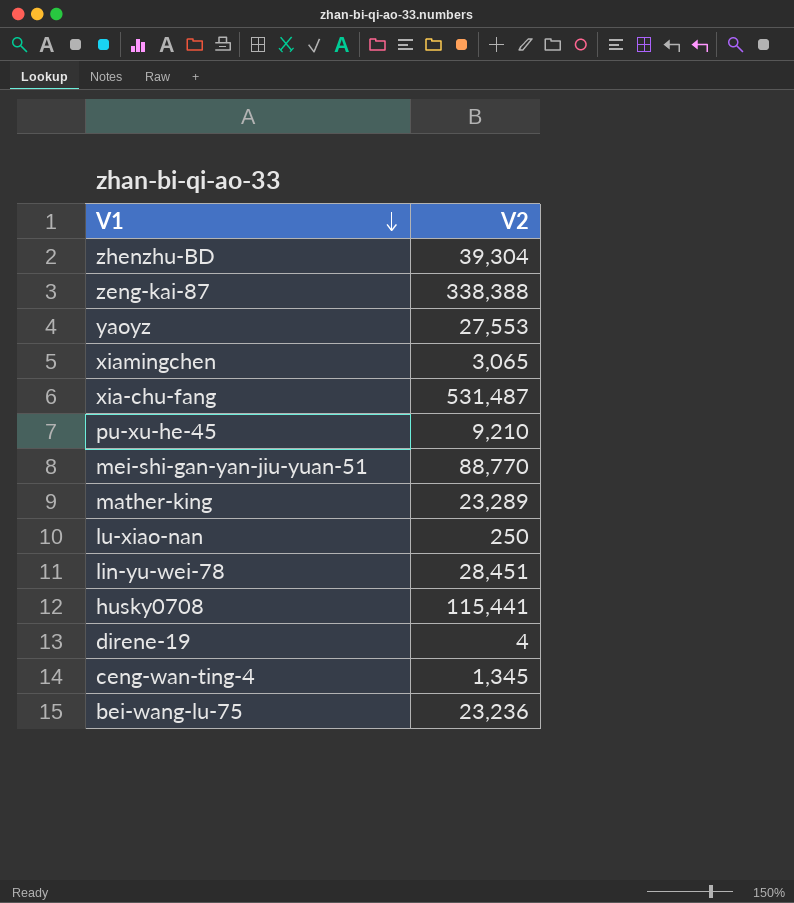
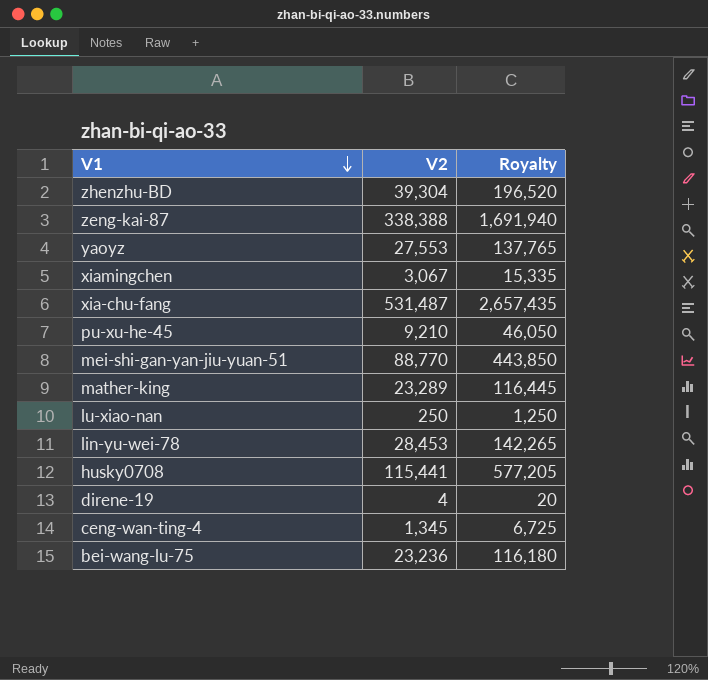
column Royalty | formula: none -> [V2] * 5
xiamingchen | V2: 3,065 -> 3,067
lin-yu-wei-78 | V2: 28,451 -> 28,453

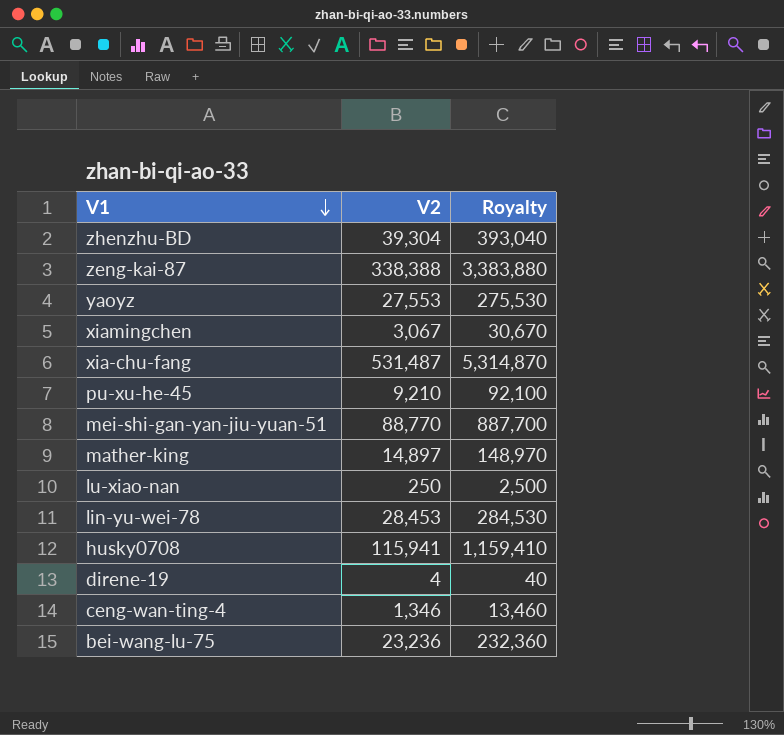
column Royalty | formula: [V2] * 5 -> [V2] * 10
mather-king | V2: 23,289 -> 14,897
husky0708 | V2: 115,441 -> 115,941
ceng-wan-ting-4 | V2: 1,345 -> 1,346

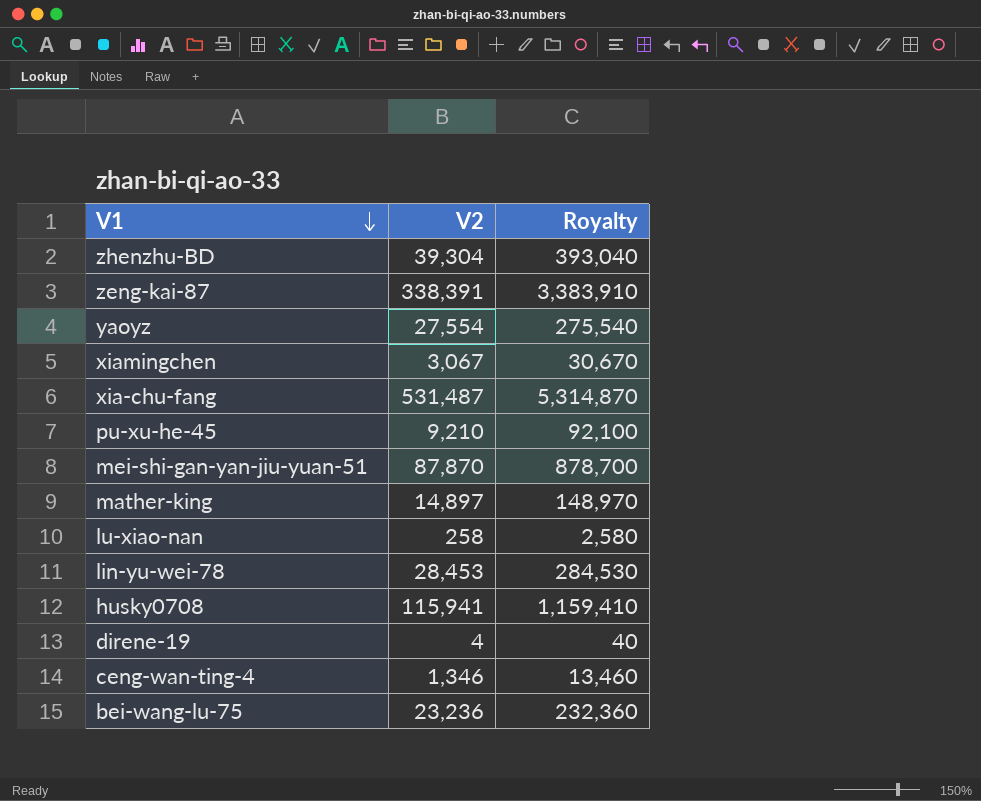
zeng-kai-87 | V2: 338,388 -> 338,391
zeng-kai-87 | Royalty: 3,383,880 -> 3,383,910
yaoyz | V2: 27,553 -> 27,554
yaoyz | Royalty: 275,530 -> 275,540
mei-shi-gan-yan-jiu-yuan-51 | V2: 88,770 -> 87,870
mei-shi-gan-yan-jiu-yuan-51 | Royalty: 887,700 -> 878,700
lu-xiao-nan | V2: 250 -> 258
lu-xiao-nan | Royalty: 2,500 -> 2,580

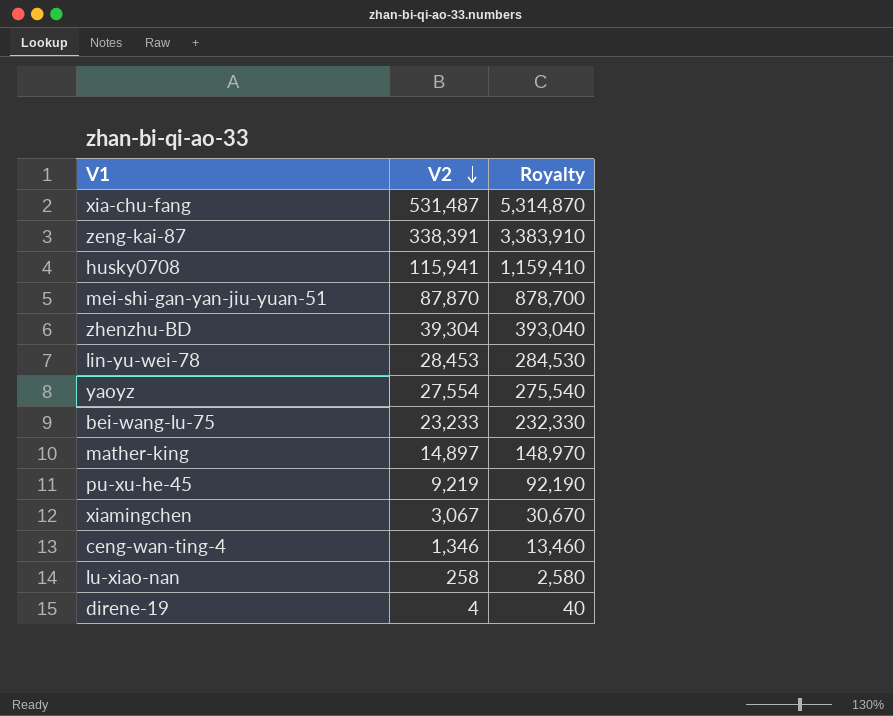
row order: V1 descending -> V2 descending
bei-wang-lu-75 | V2: 23,236 -> 23,233
bei-wang-lu-75 | Royalty: 232,360 -> 232,330
pu-xu-he-45 | V2: 9,210 -> 9,219
pu-xu-he-45 | Royalty: 92,100 -> 92,190

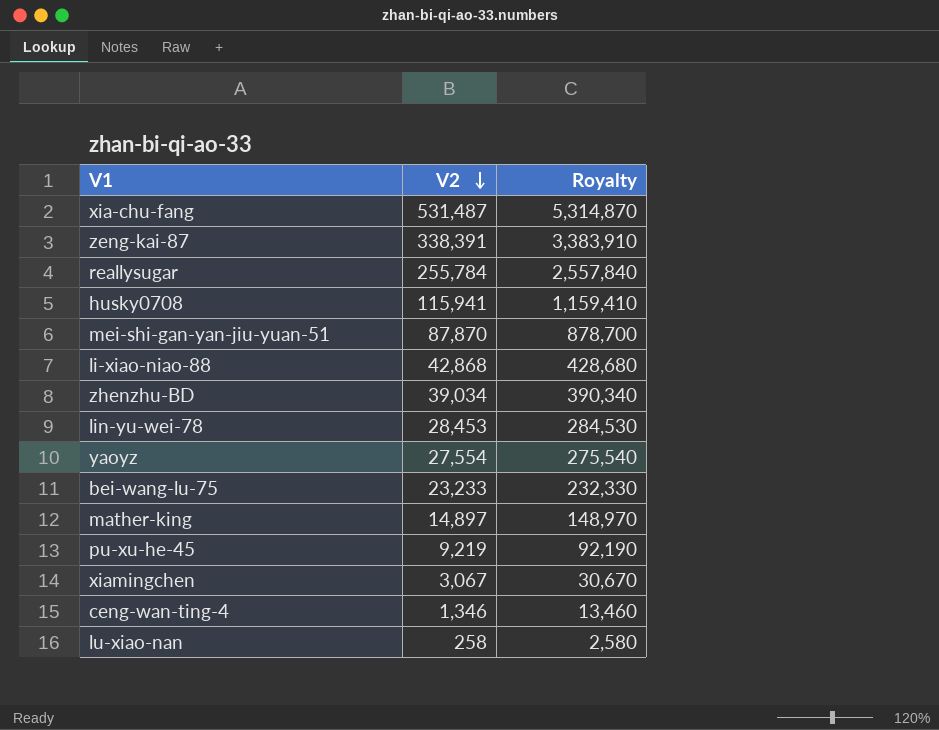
row direne-19: 4 | 40 -> none
row reallysugar: none -> 255,784 | 2,557,840
row li-xiao-niao-88: none -> 42,868 | 428,680
zhenzhu-BD | V2: 39,304 -> 39,034
zhenzhu-BD | Royalty: 393,040 -> 390,340

